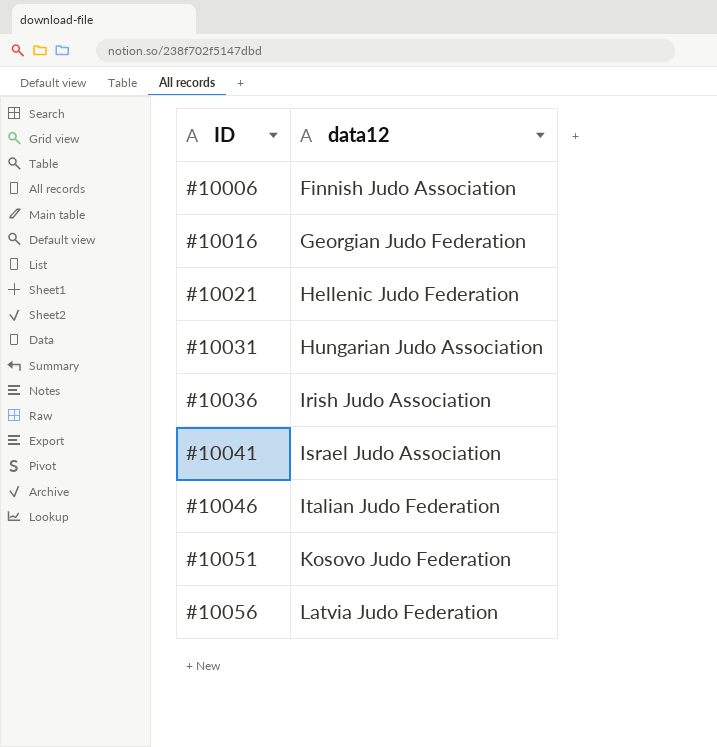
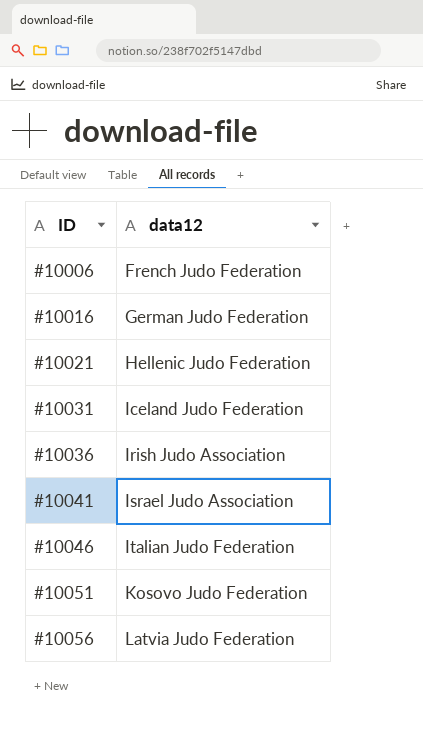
#10006 | data12: Finnish Judo Association -> French Judo Federation
#10016 | data12: Georgian Judo Federation -> German Judo Federation
#10031 | data12: Hungarian Judo Association -> Iceland Judo Federation

